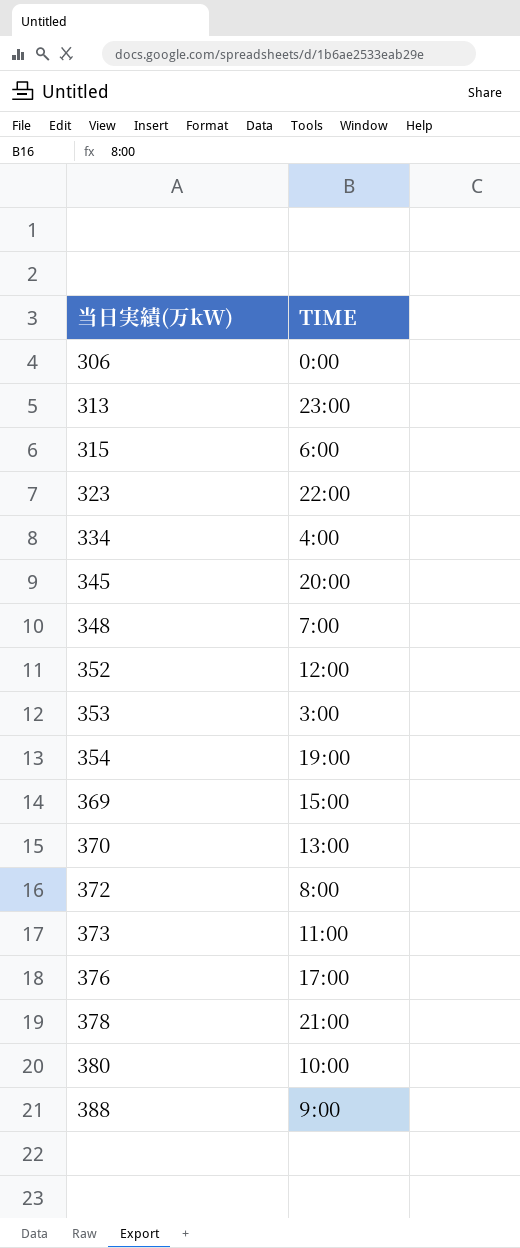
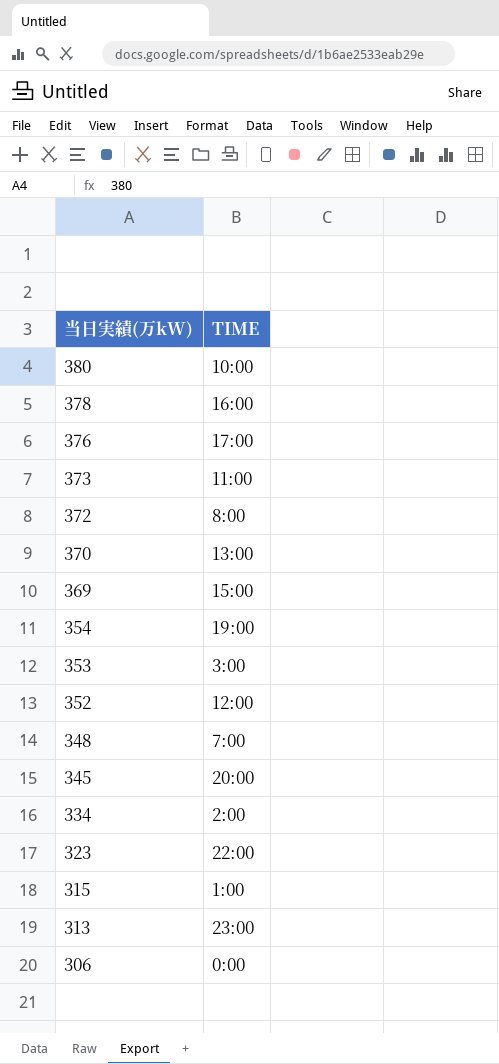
row order: 当日実績(万kW) ascending -> 当日実績(万kW) descending
row 388: 9:00 -> none
378 | TIME: 21:00 -> 16:00
334 | TIME: 4:00 -> 2:00
315 | TIME: 6:00 -> 1:00

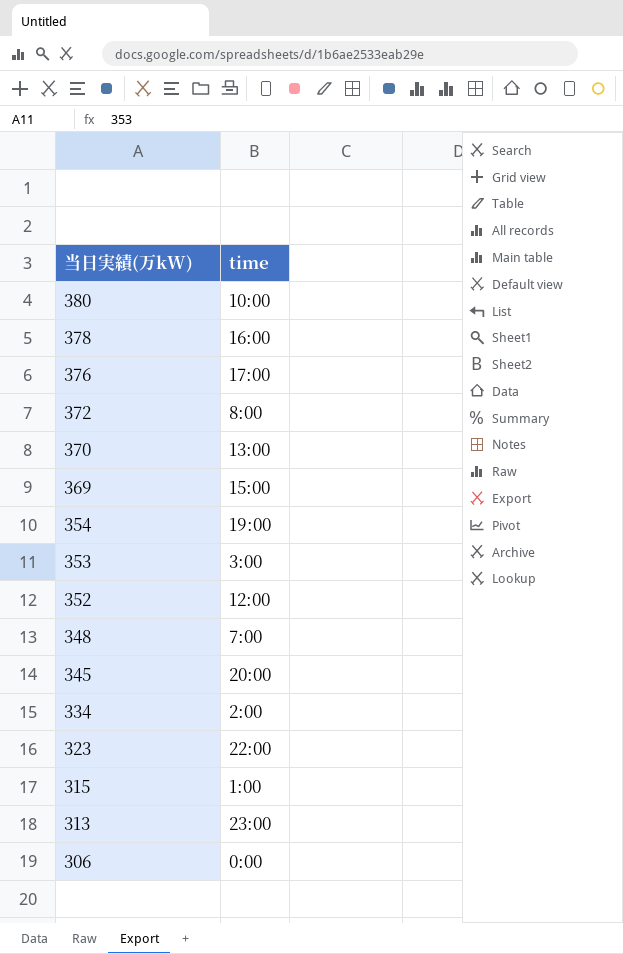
column name: TIME -> time
row 373: 11:00 -> none

